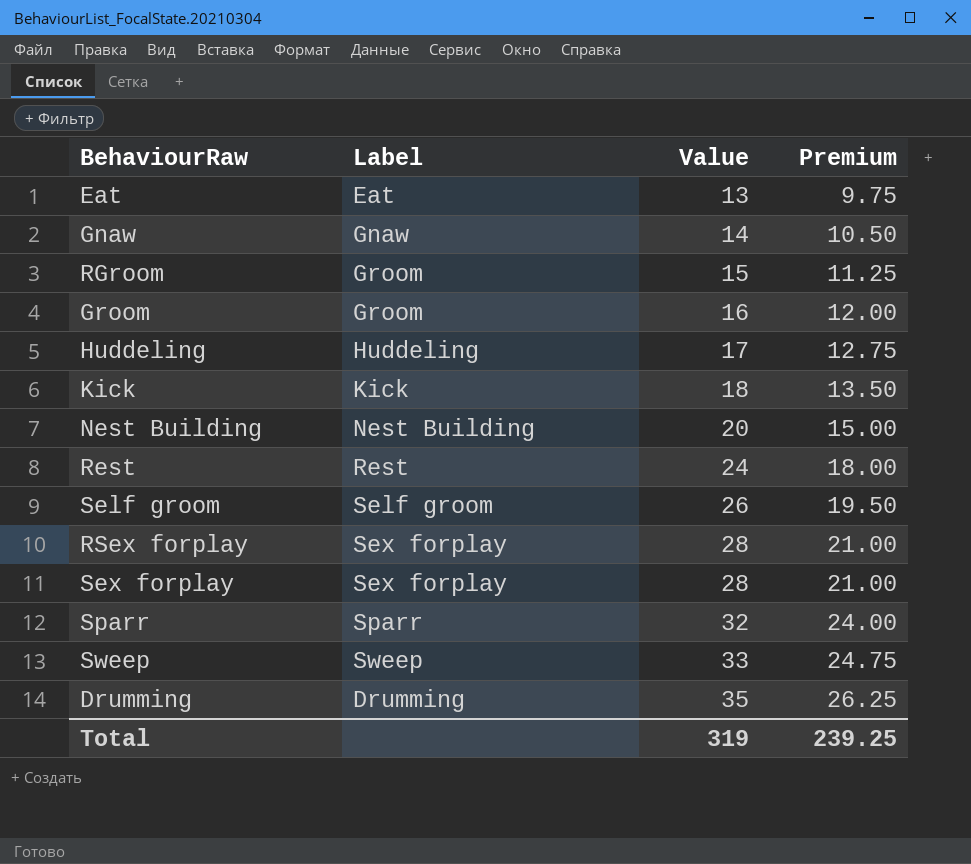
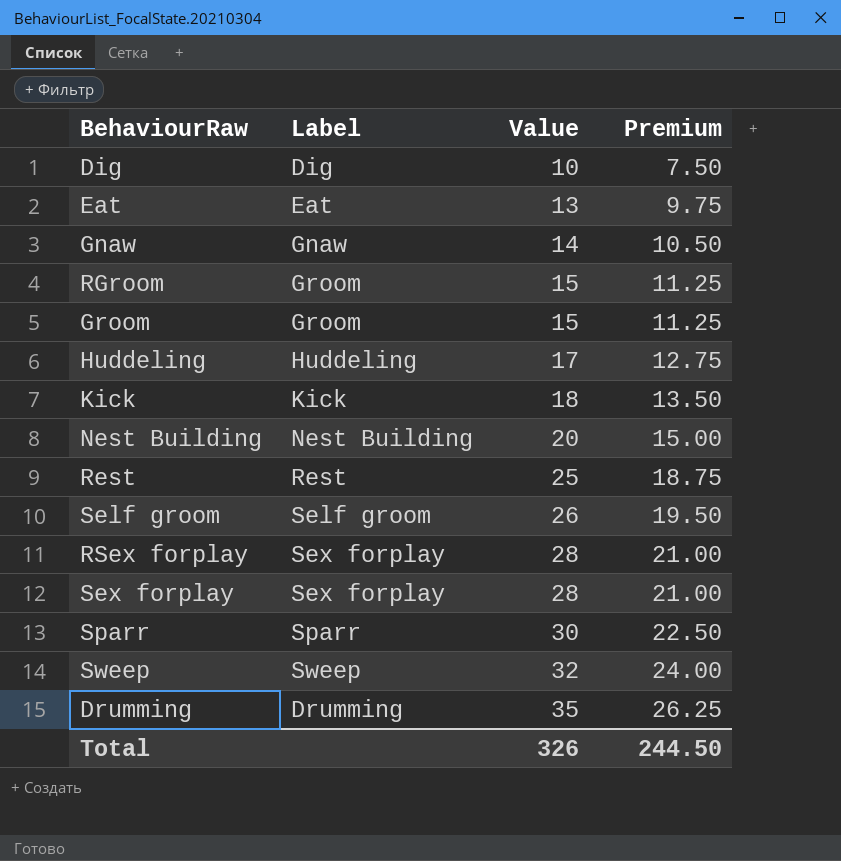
row Dig: none -> Dig | 10 | 7.50
Groom | Value: 16 -> 15
Groom | Premium: 12.00 -> 11.25
Rest | Value: 24 -> 25
Rest | Premium: 18.00 -> 18.75
Sparr | Value: 32 -> 30
Sparr | Premium: 24.00 -> 22.50
Sweep | Value: 33 -> 32
Sweep | Premium: 24.75 -> 24.00
Total | Value: 319 -> 326
Total | Premium: 239.25 -> 244.50

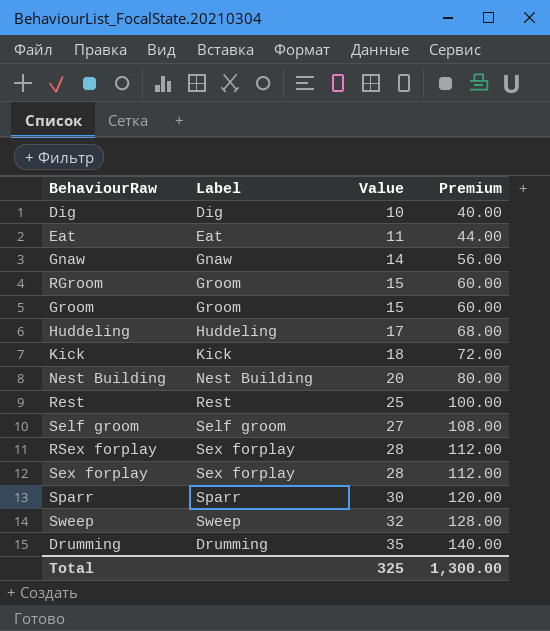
column Premium | formula: [Value] * 0.75 -> [Value] * 4
Eat | Value: 13 -> 11
Self groom | Value: 26 -> 27
Total | Value: 326 -> 325
Total | Premium: 244.50 -> 1,300.00

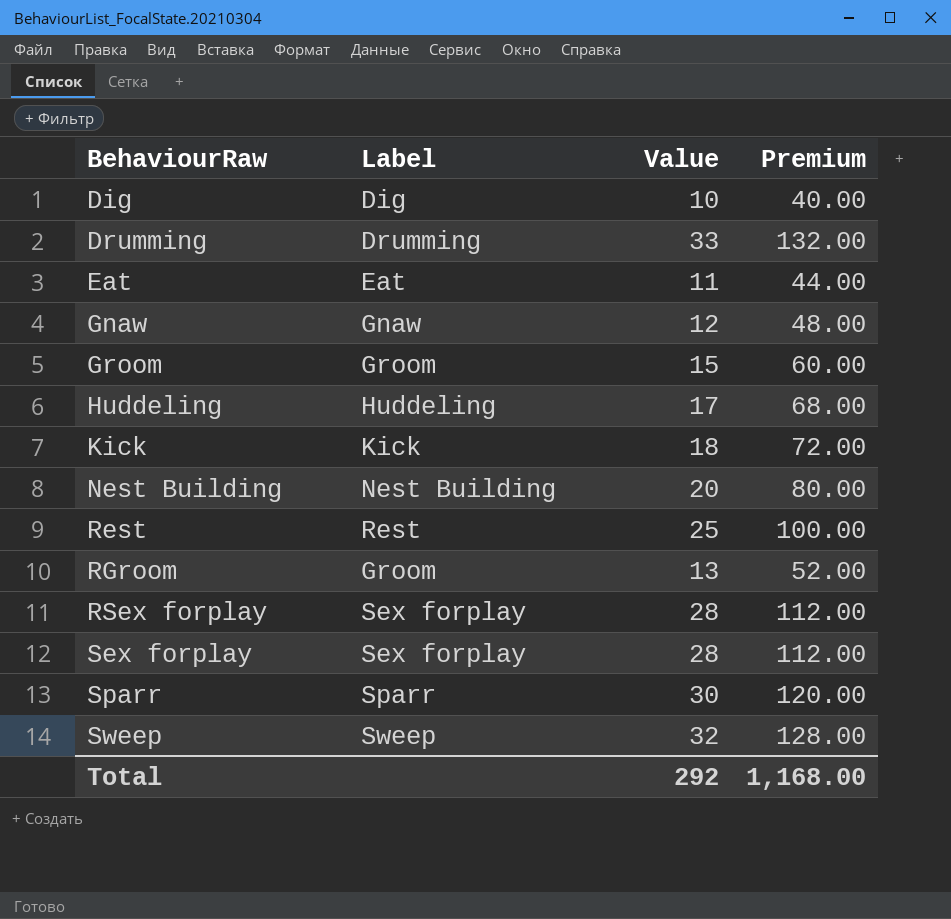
row order: Value ascending -> BehaviourRaw ascending
row Self groom: Self groom | 27 | 108.00 -> none
Drumming | Value: 35 -> 33
Drumming | Premium: 140.00 -> 132.00
Gnaw | Value: 14 -> 12
Gnaw | Premium: 56.00 -> 48.00
RGroom | Value: 15 -> 13
RGroom | Premium: 60.00 -> 52.00
Total | Value: 325 -> 292
Total | Premium: 1,300.00 -> 1,168.00

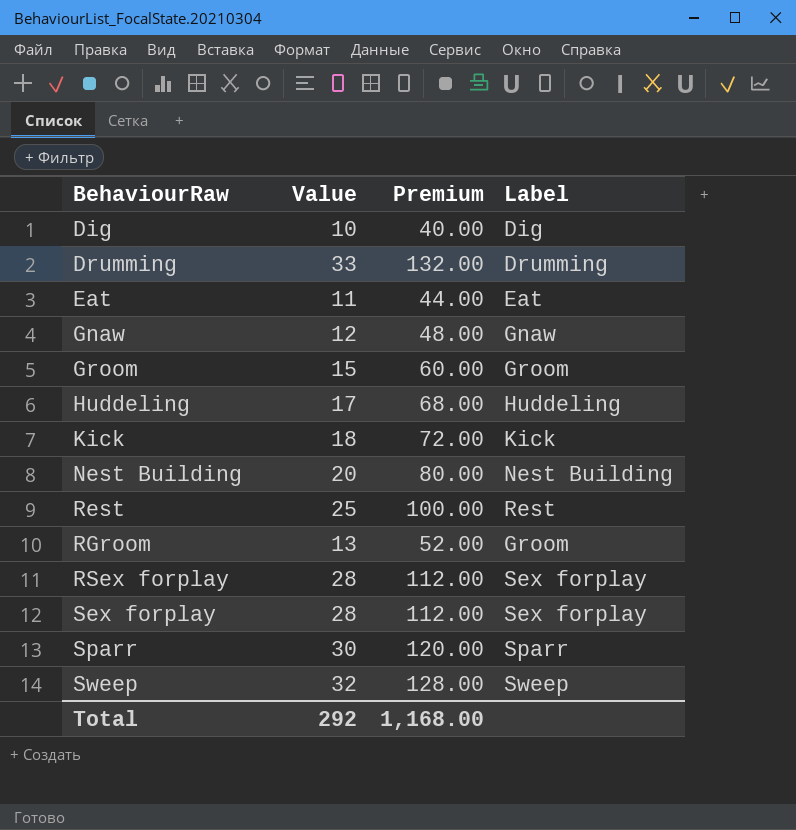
column Label | position: 2 -> 4

